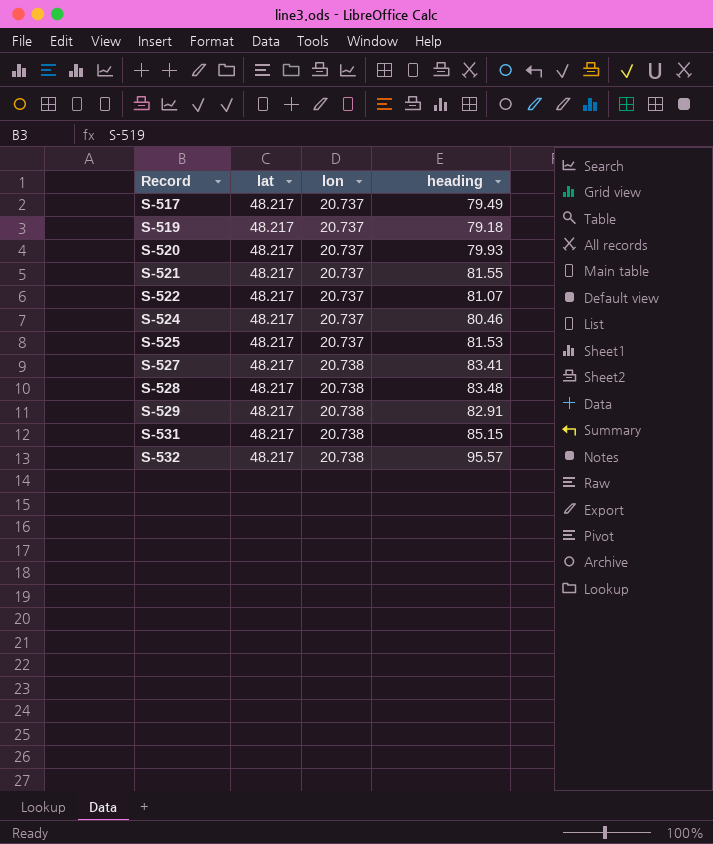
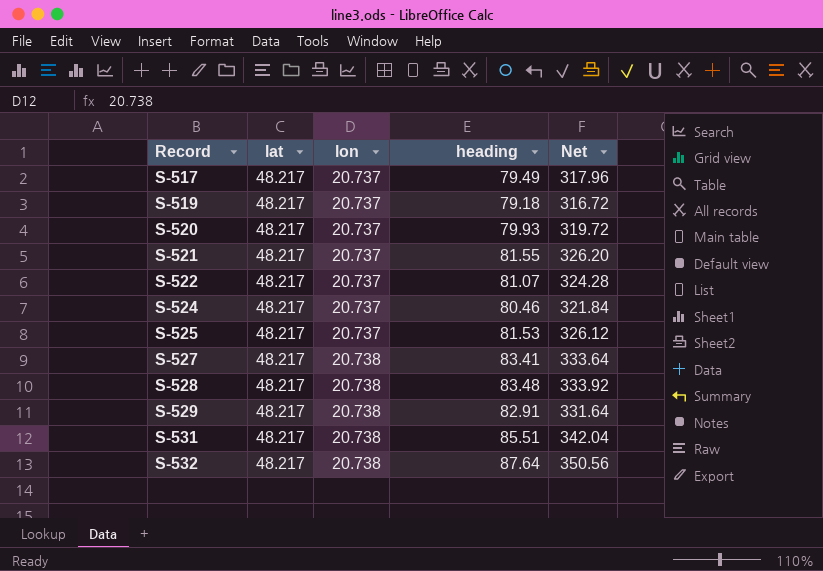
column Net | formula: none -> [heading] * 4
S-531 | heading: 85.15 -> 85.51
S-532 | heading: 95.57 -> 87.64

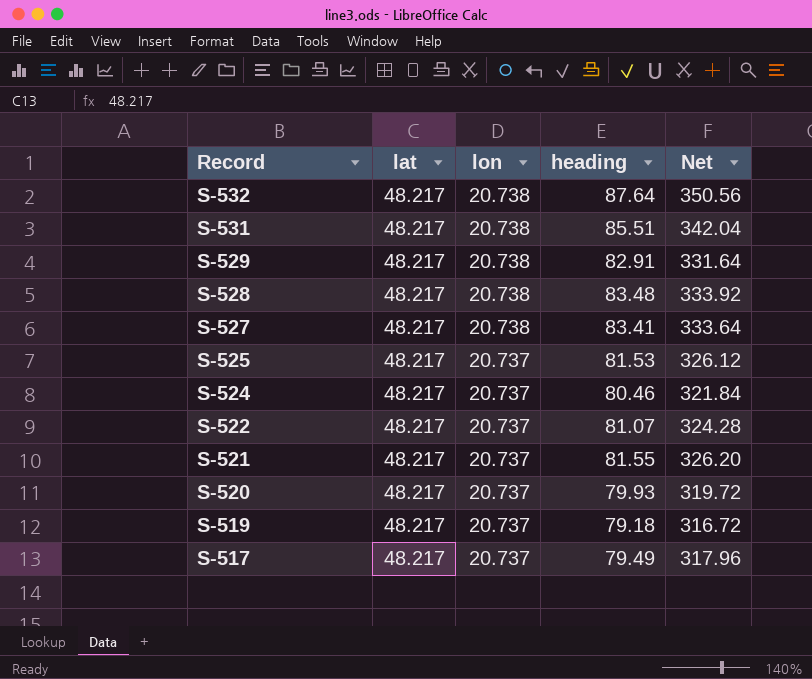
row order: Record ascending -> Record descending

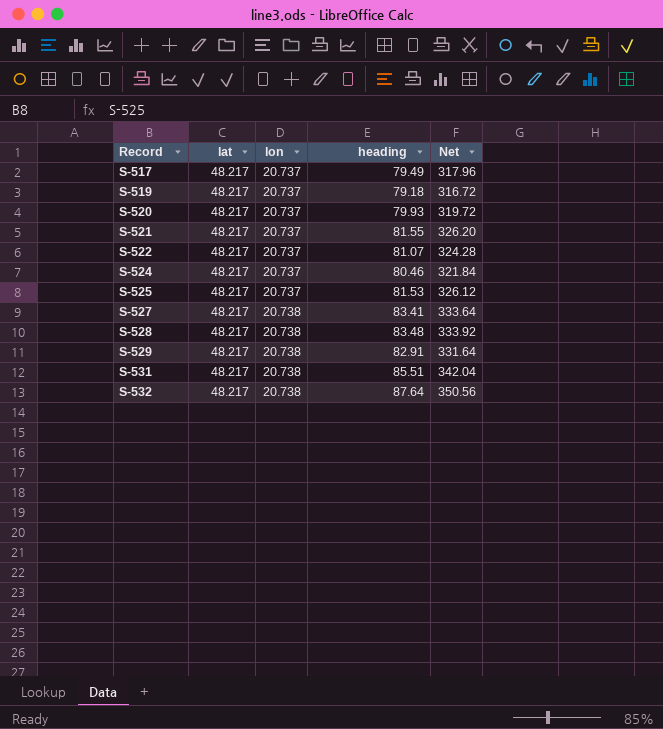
row order: Record descending -> Record ascending

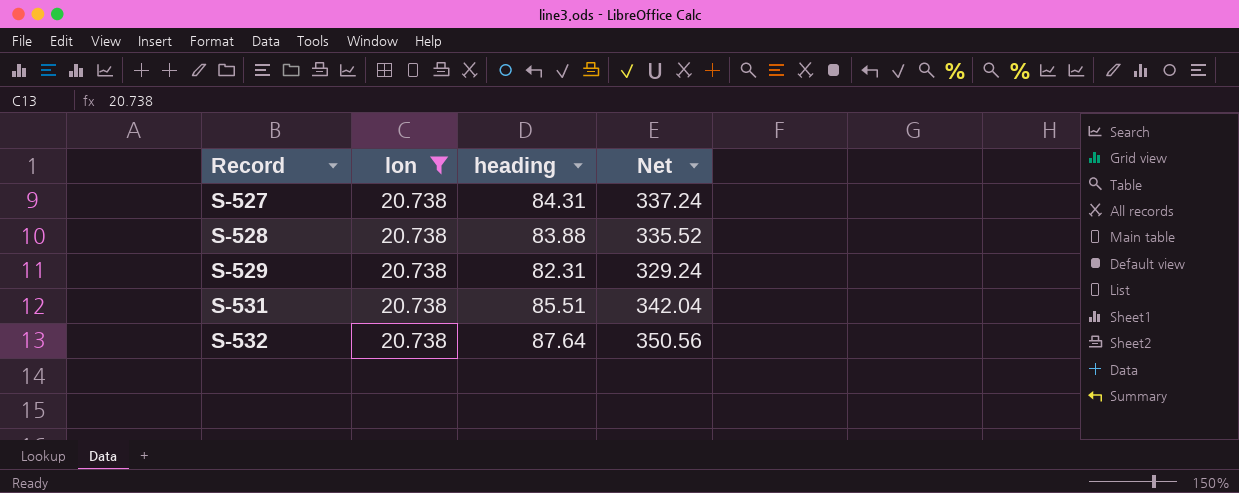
filter: none -> lon = 20.738
column lat | position: 2 -> none
S-527 | heading: 83.41 -> 84.31
S-527 | Net: 333.64 -> 337.24
S-528 | heading: 83.48 -> 83.88
S-528 | Net: 333.92 -> 335.52
S-529 | heading: 82.91 -> 82.31
S-529 | Net: 331.64 -> 329.24

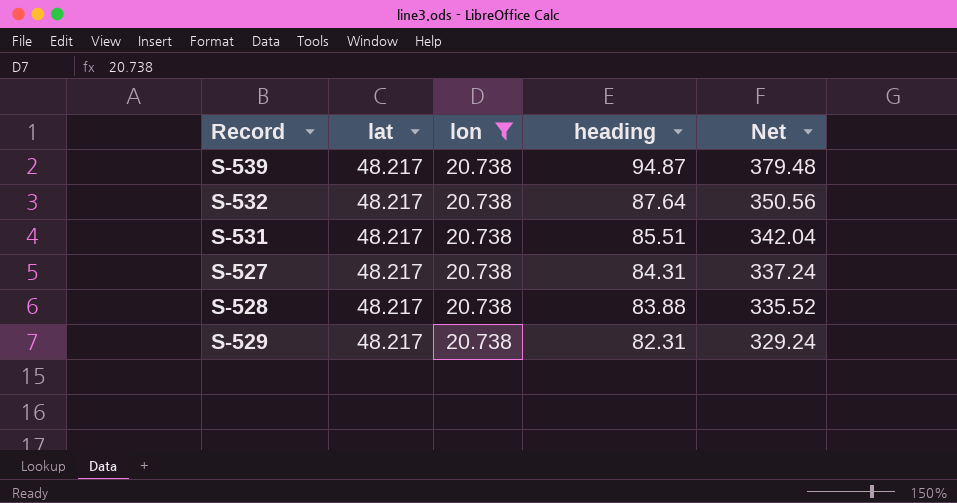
row order: Record ascending -> heading descending
column lat | position: none -> 2
row S-539: none -> 48.217 | 20.738 | 94.87 | 379.48

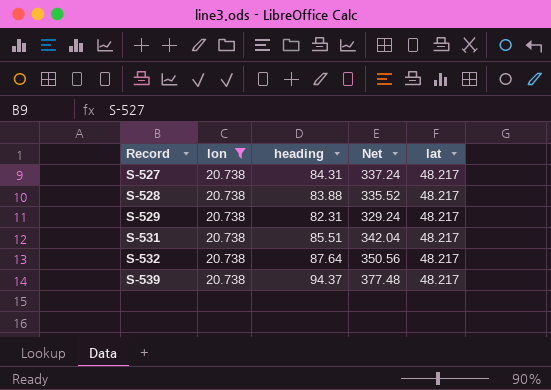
row order: heading descending -> Record ascending
column lat | position: 2 -> 5
S-539 | heading: 94.87 -> 94.37
S-539 | Net: 379.48 -> 377.48

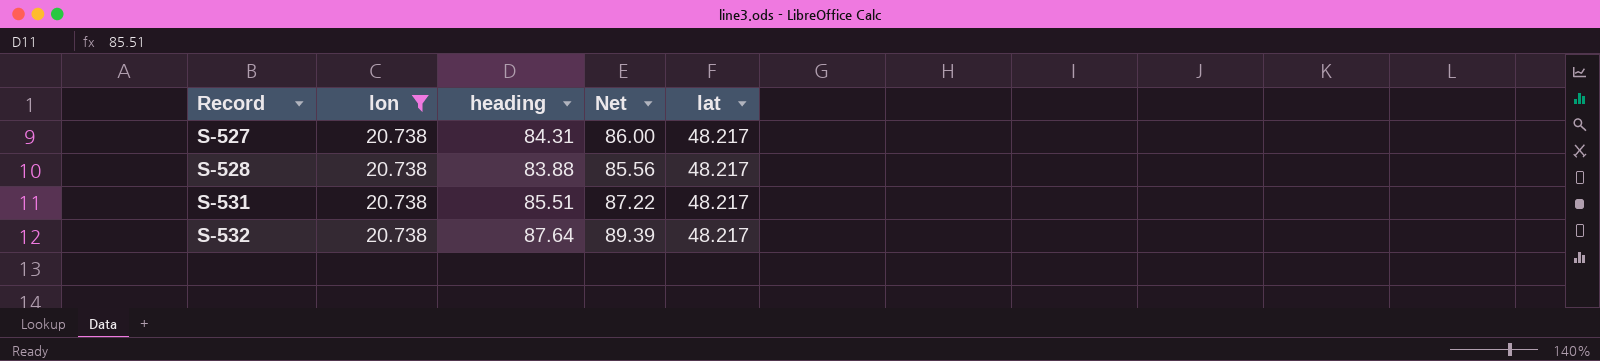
column Net | formula: [heading] * 4 -> [heading] * 1.02
row S-529: 20.738 | 82.31 | 329.24 | 48.217 -> none
row S-539: 20.738 | 94.37 | 377.48 | 48.217 -> none

